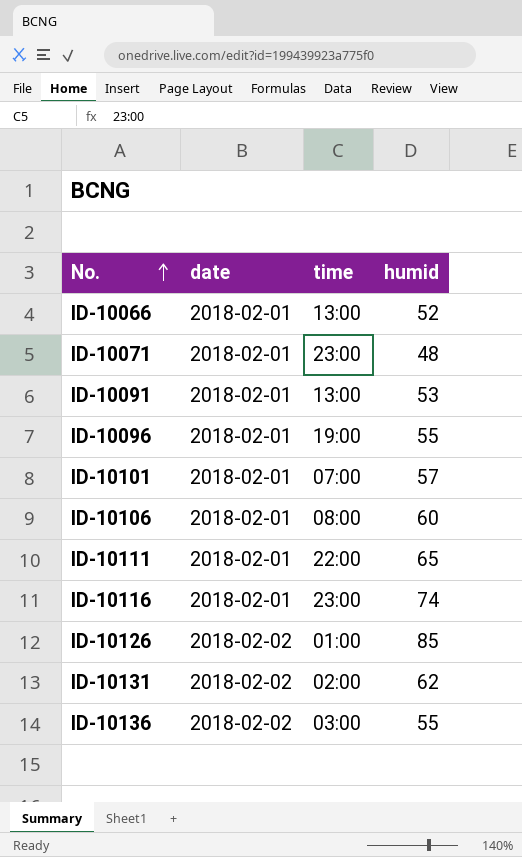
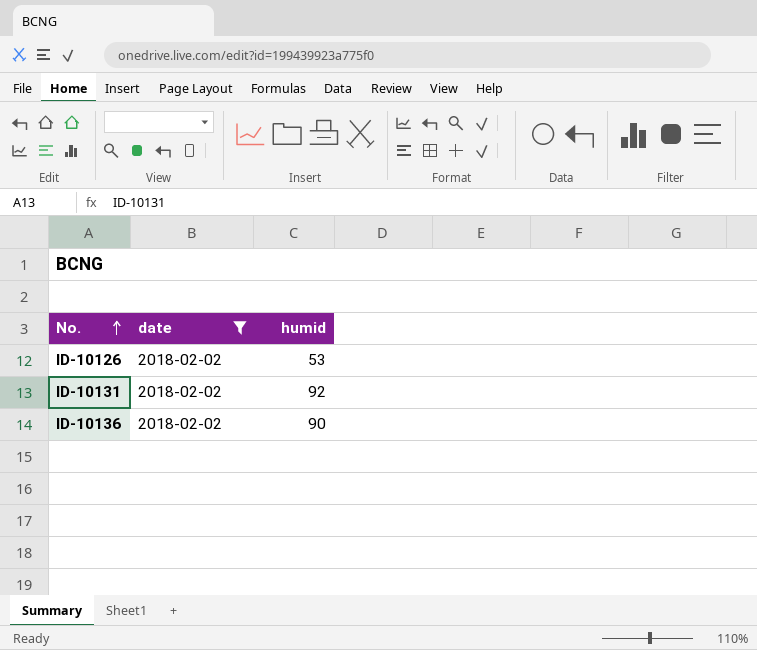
filter: none -> date = 2018-02-02
column time | position: 3 -> none
ID-10126 | humid: 85 -> 53
ID-10131 | humid: 62 -> 92
ID-10136 | humid: 55 -> 90

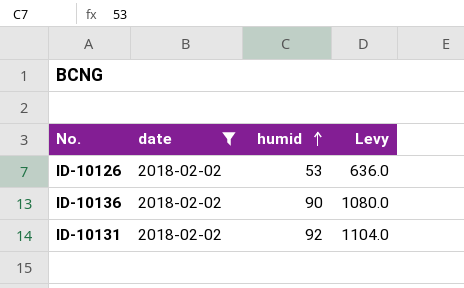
row order: No. ascending -> humid ascending
column Levy | formula: none -> [humid] * 12

